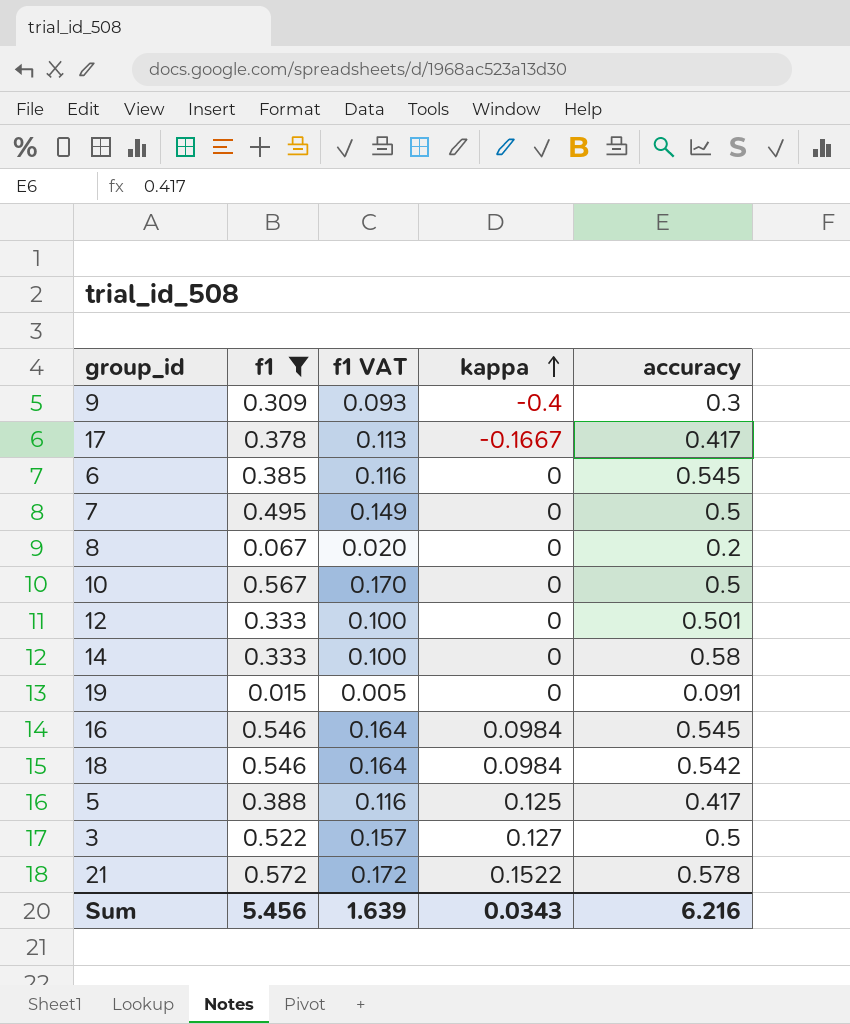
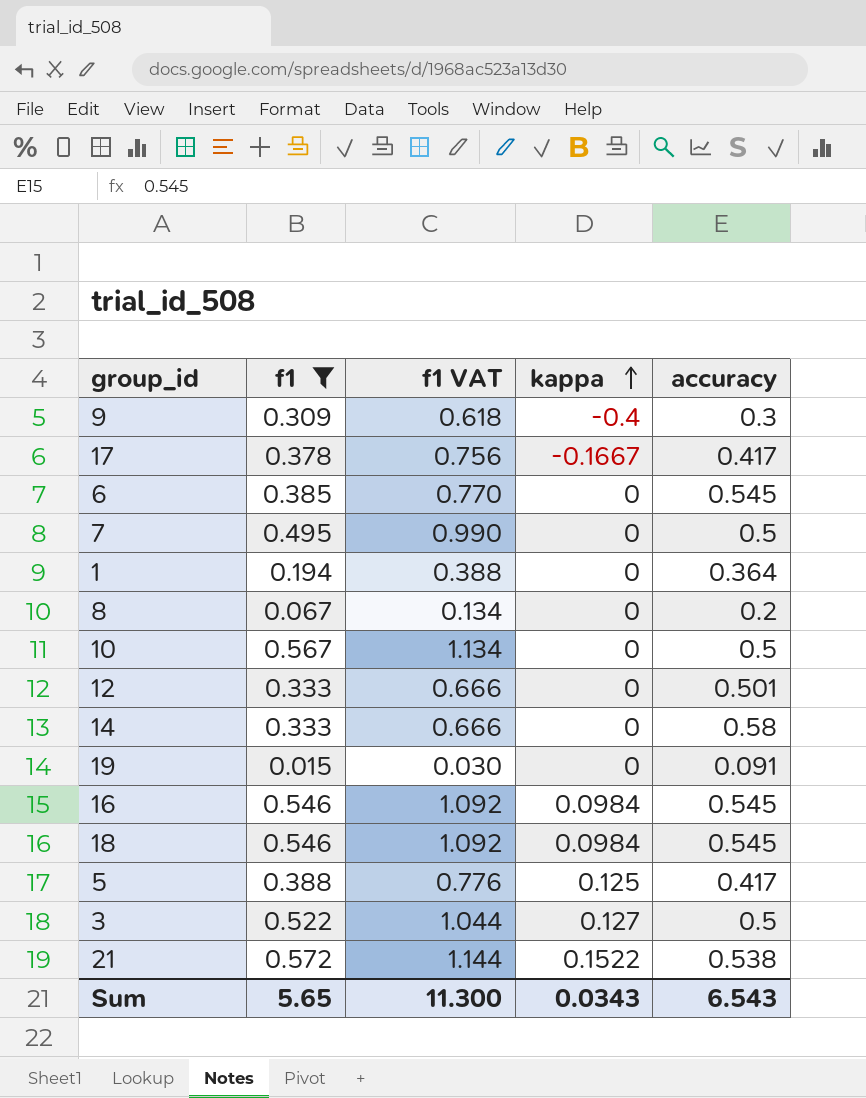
column f1 VAT | formula: [f1] * 0.3 -> [f1] * 2
row 1: none -> 0.194 | 0.388 | 0 | 0.364
18 | accuracy: 0.542 -> 0.545
21 | accuracy: 0.578 -> 0.538
Sum | f1: 5.456 -> 5.65
Sum | f1 VAT: 1.639 -> 11.300
Sum | accuracy: 6.216 -> 6.543

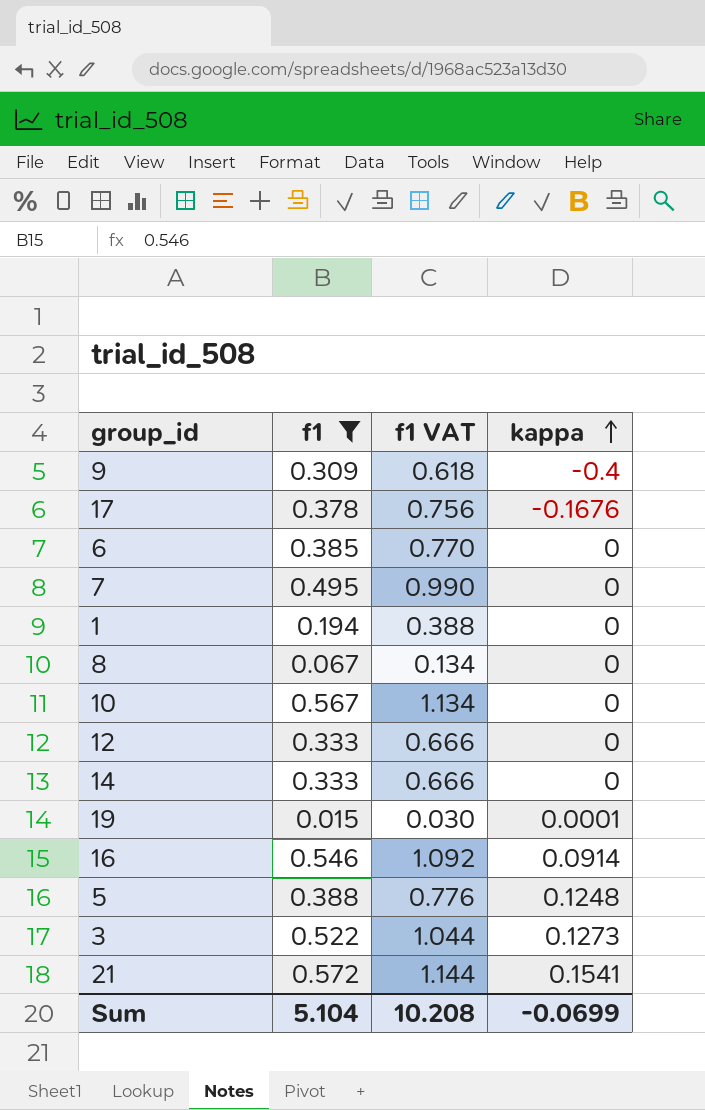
column accuracy | position: 5 -> none
row 18: 0.546 | 1.092 | 0.0984 | 0.545 -> none
17 | kappa: -0.1667 -> -0.1676
19 | kappa: 0 -> 0.0001
16 | kappa: 0.0984 -> 0.0914
5 | kappa: 0.125 -> 0.1248
3 | kappa: 0.127 -> 0.1273
21 | kappa: 0.1522 -> 0.1541
Sum | f1: 5.65 -> 5.104
Sum | f1 VAT: 11.300 -> 10.208
Sum | kappa: 0.0343 -> -0.0699

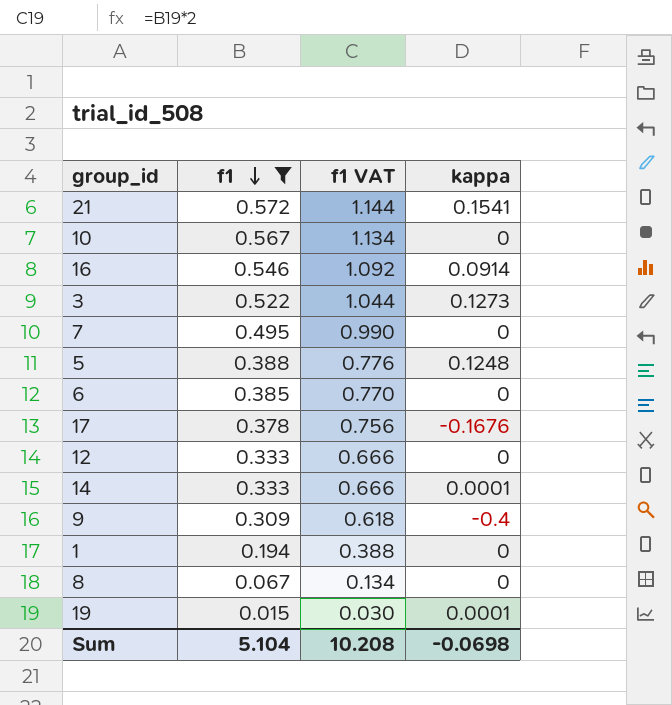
row order: kappa ascending -> f1 descending
14 | kappa: 0 -> 0.0001
Sum | kappa: -0.0699 -> -0.0698

